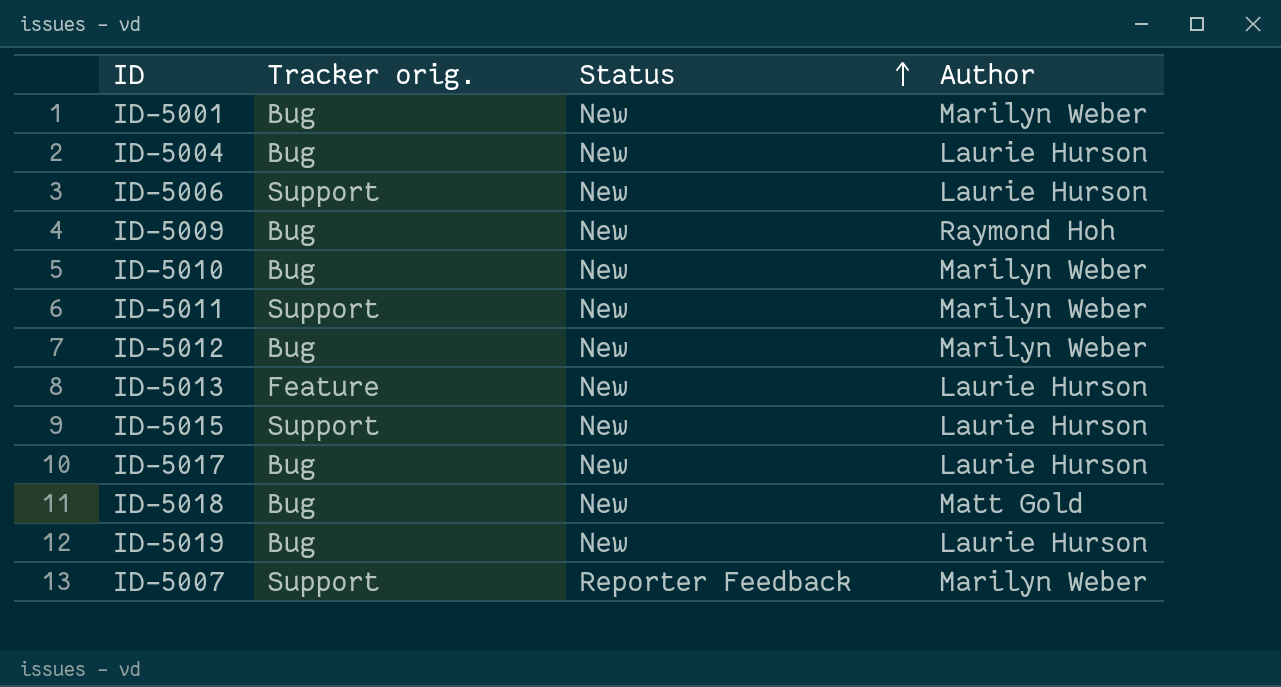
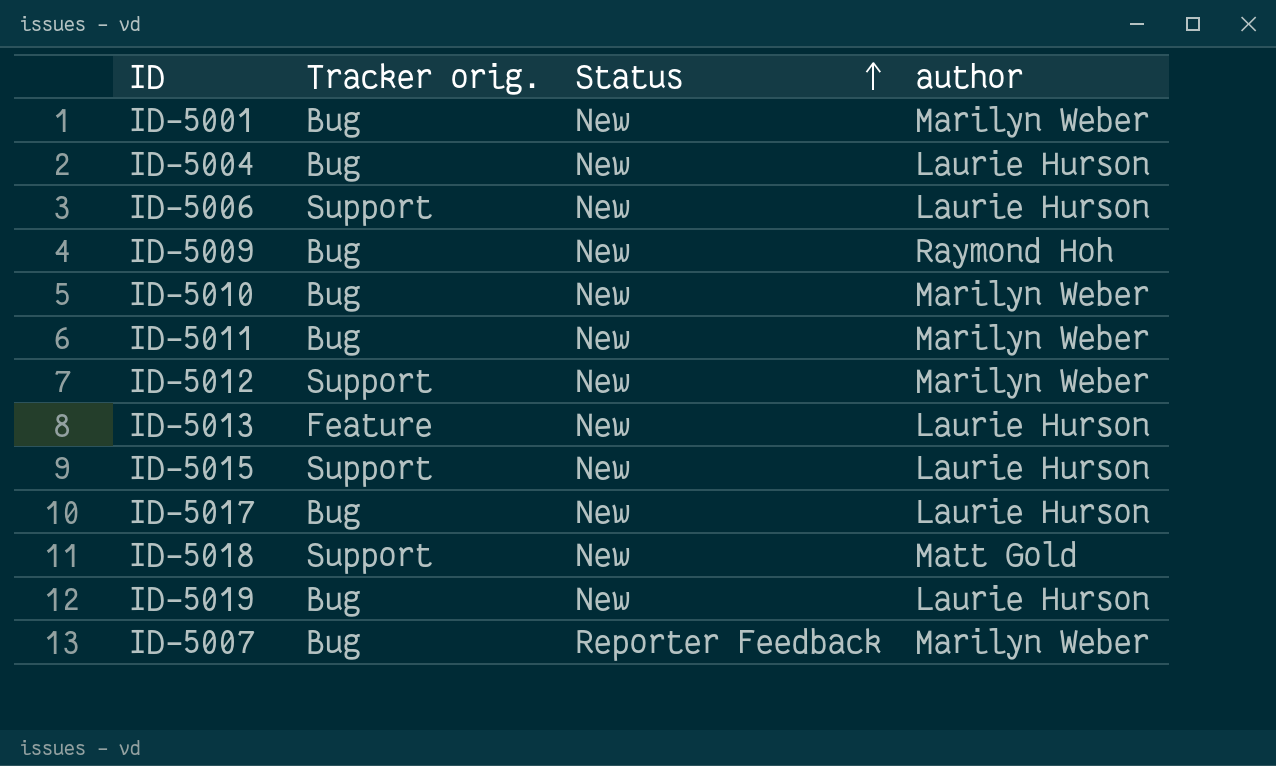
column name: Author -> author
ID-5011 | Tracker orig.: Support -> Bug
ID-5012 | Tracker orig.: Bug -> Support
ID-5018 | Tracker orig.: Bug -> Support
ID-5007 | Tracker orig.: Support -> Bug

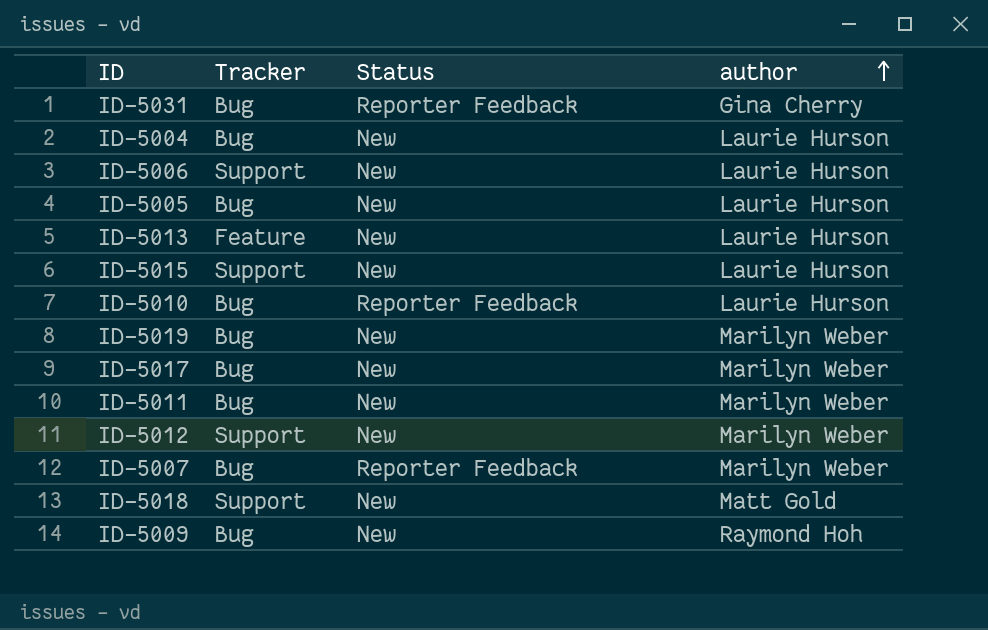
row order: Status ascending -> author ascending
column name: Tracker orig. -> Tracker
row ID-5001: Bug | New | Marilyn Weber -> none
row ID-5031: none -> Bug | Reporter Feedback | Gina Cherry
row ID-5005: none -> Bug | New | Laurie Hurson
ID-5010 | Status: New -> Reporter Feedback
ID-5010 | author: Marilyn Weber -> Laurie Hurson
ID-5019 | author: Laurie Hurson -> Marilyn Weber
ID-5017 | author: Laurie Hurson -> Marilyn Weber

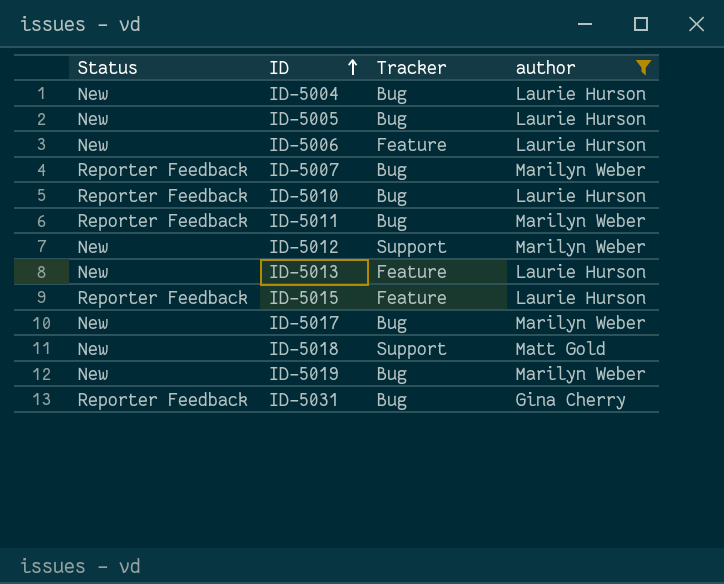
filter: none -> author != Raymond Hoh
row order: author ascending -> ID ascending
column Status | position: 3 -> 1
ID-5006 | Tracker: Support -> Feature
ID-5011 | Status: New -> Reporter Feedback
ID-5015 | Status: New -> Reporter Feedback
ID-5015 | Tracker: Support -> Feature

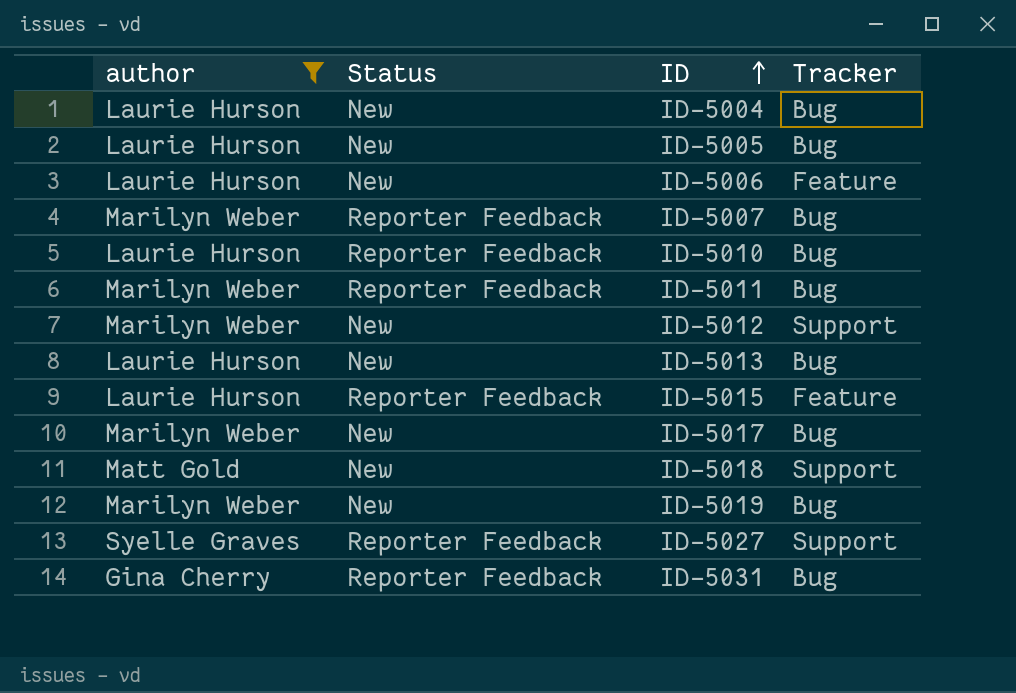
column author | position: 4 -> 1
ID-5013 | Tracker: Feature -> Bug
row ID-5027: none -> Syelle Graves | Reporter Feedback | Support

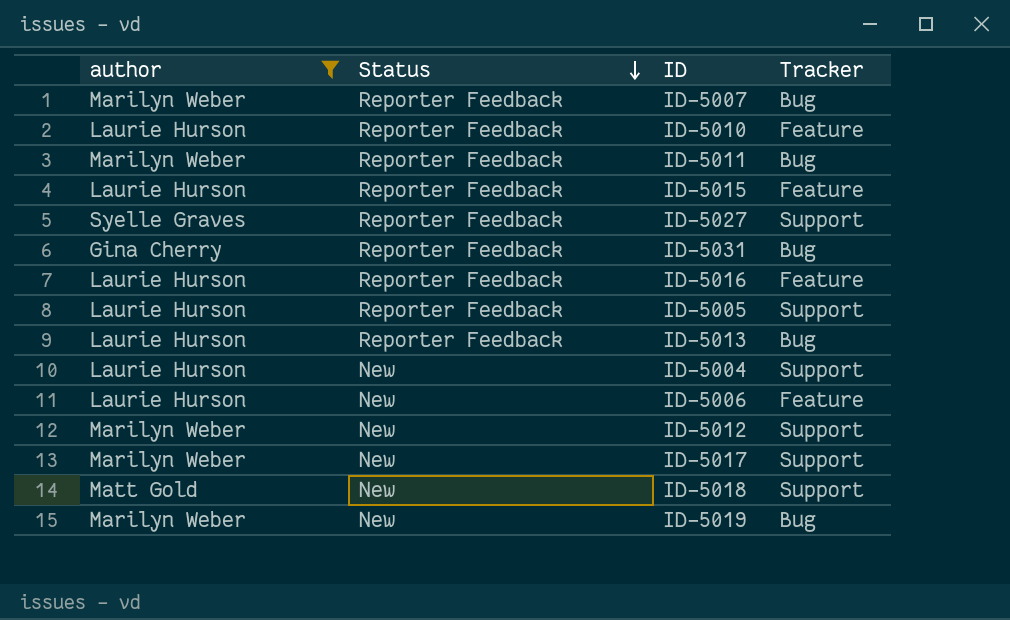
row order: ID ascending -> Status descending
ID-5010 | Tracker: Bug -> Feature
row ID-5016: none -> Laurie Hurson | Reporter Feedback | Feature
ID-5005 | Status: New -> Reporter Feedback
ID-5005 | Tracker: Bug -> Support
ID-5013 | Status: New -> Reporter Feedback
ID-5004 | Tracker: Bug -> Support
ID-5017 | Tracker: Bug -> Support

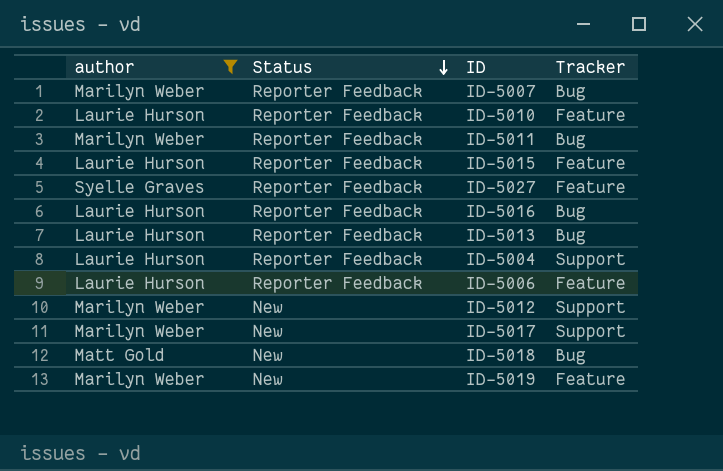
row ID-5031: Gina Cherry | Reporter Feedback | Bug -> none
row ID-5005: Laurie Hurson | Reporter Feedback | Support -> none
ID-5027 | Tracker: Support -> Feature
ID-5016 | Tracker: Feature -> Bug
ID-5004 | Status: New -> Reporter Feedback
ID-5006 | Status: New -> Reporter Feedback
ID-5018 | Tracker: Support -> Bug
ID-5019 | Tracker: Bug -> Feature

